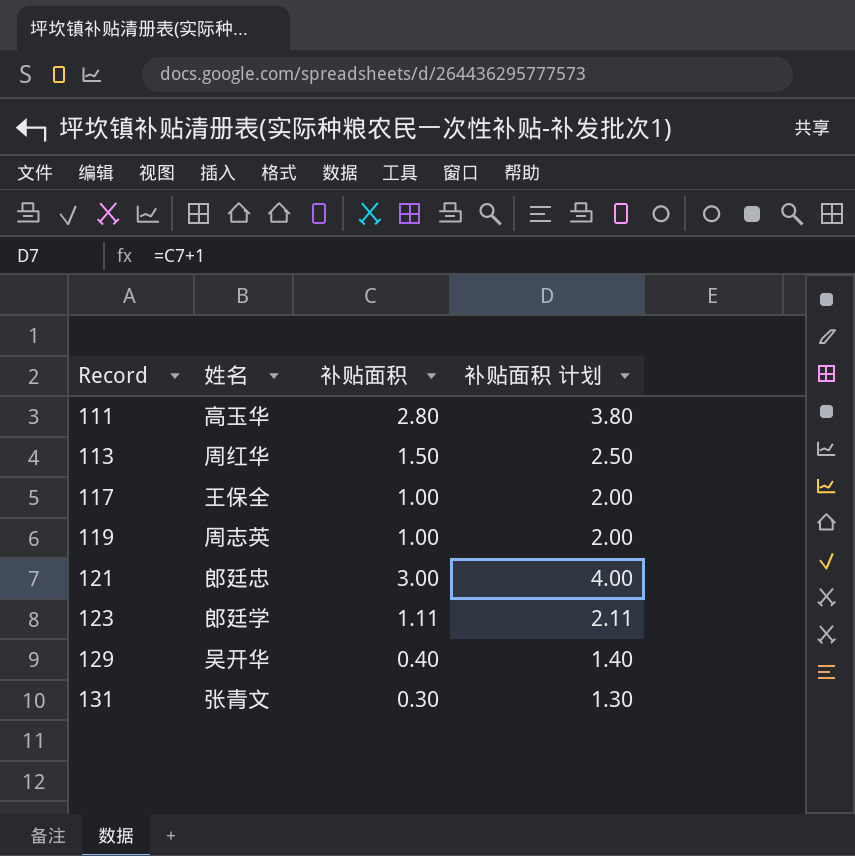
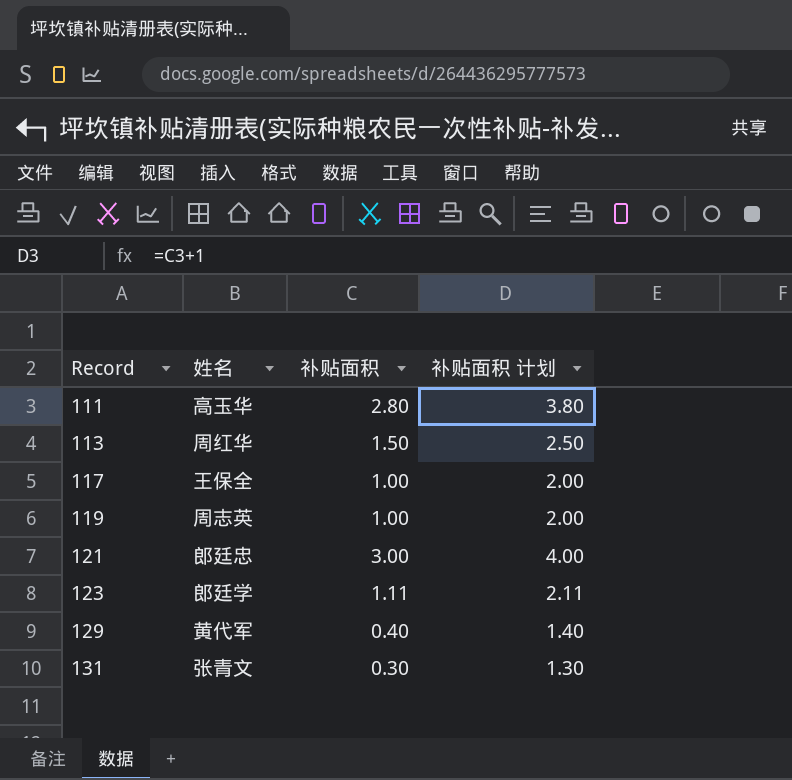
129 | 姓名: 吴开华 -> 黄代军

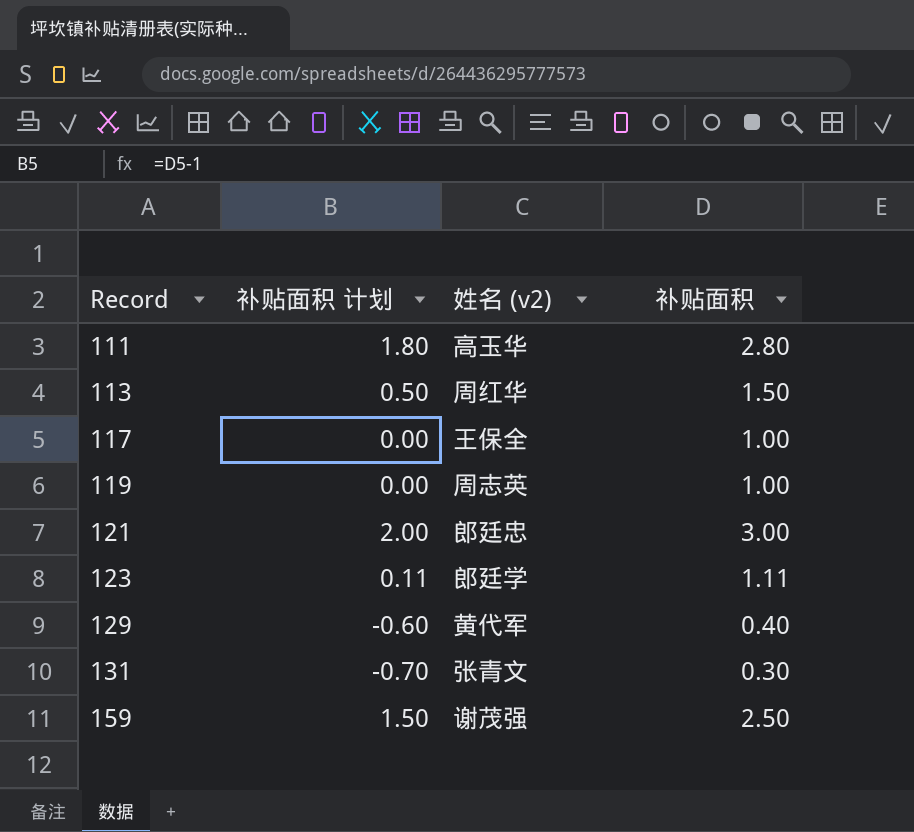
column 补贴面积 计划 | formula: [补贴面积] + 1 -> [补贴面积] - 1
column 补贴面积 计划 | position: 4 -> 2
column name: 姓名 -> 姓名 (v2)
row 159: none -> 1.50 | 谢茂强 | 2.50

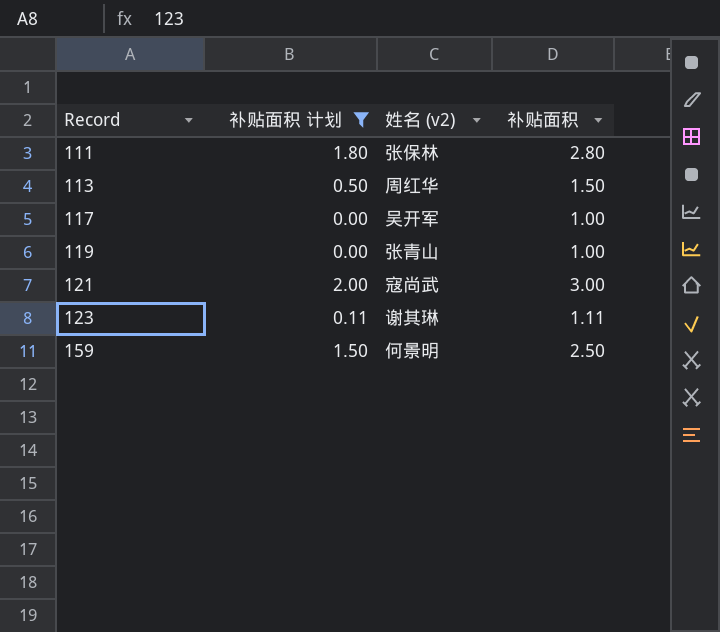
filter: none -> 补贴面积 计划 >= 0.00
111 | 姓名 (v2): 高玉华 -> 张保林
117 | 姓名 (v2): 王保全 -> 吴开军
119 | 姓名 (v2): 周志英 -> 张青山
121 | 姓名 (v2): 郎廷忠 -> 寇尚武
123 | 姓名 (v2): 郎廷学 -> 谢其琳
159 | 姓名 (v2): 谢茂强 -> 何景明

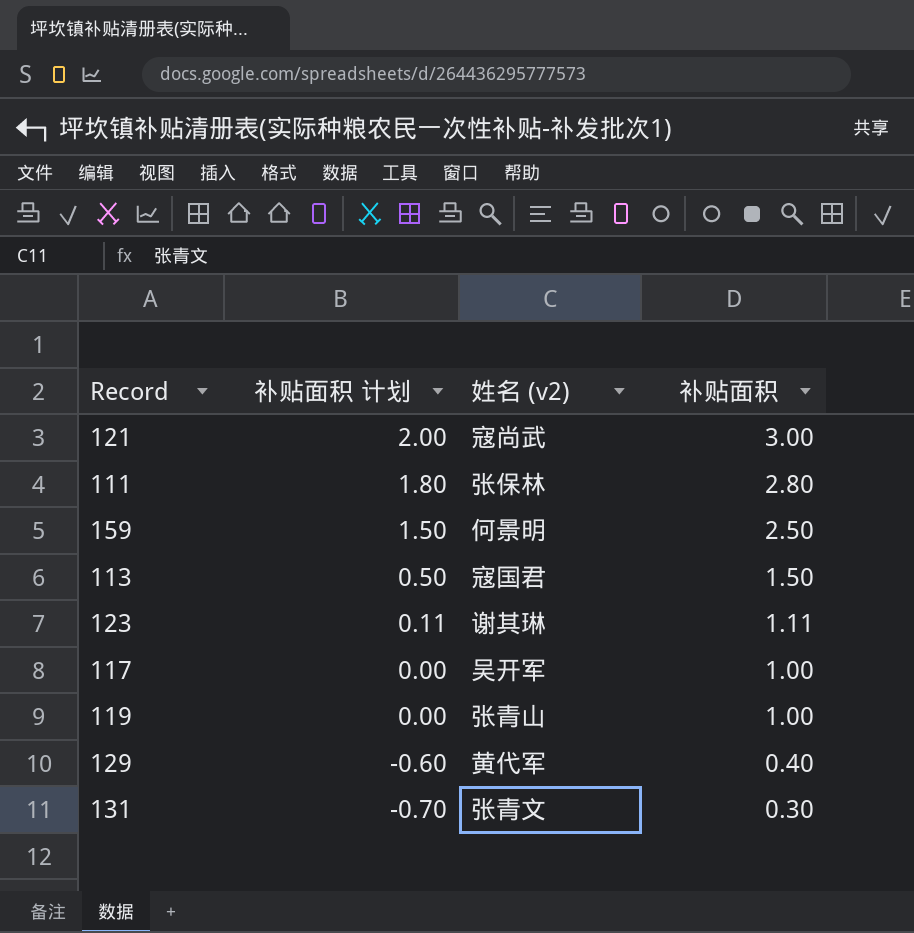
filter: 补贴面积 计划 >= 0.00 -> none
row order: Record ascending -> 补贴面积 计划 descending
113 | 姓名 (v2): 周红华 -> 寇国君

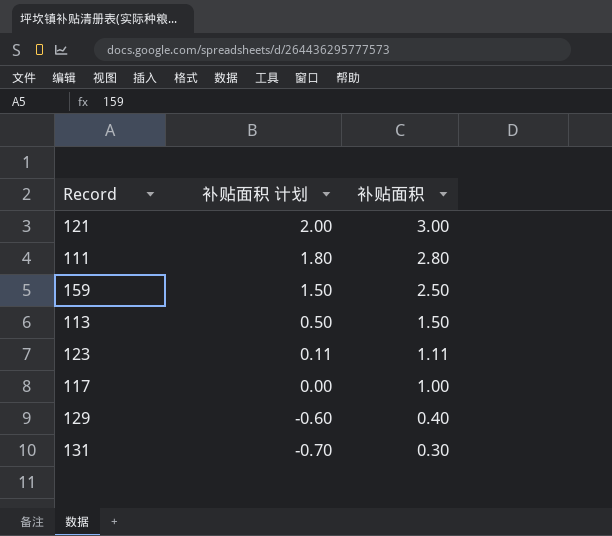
column 姓名 (v2) | position: 3 -> none
row 119: 0.00 | 张青山 | 1.00 -> none

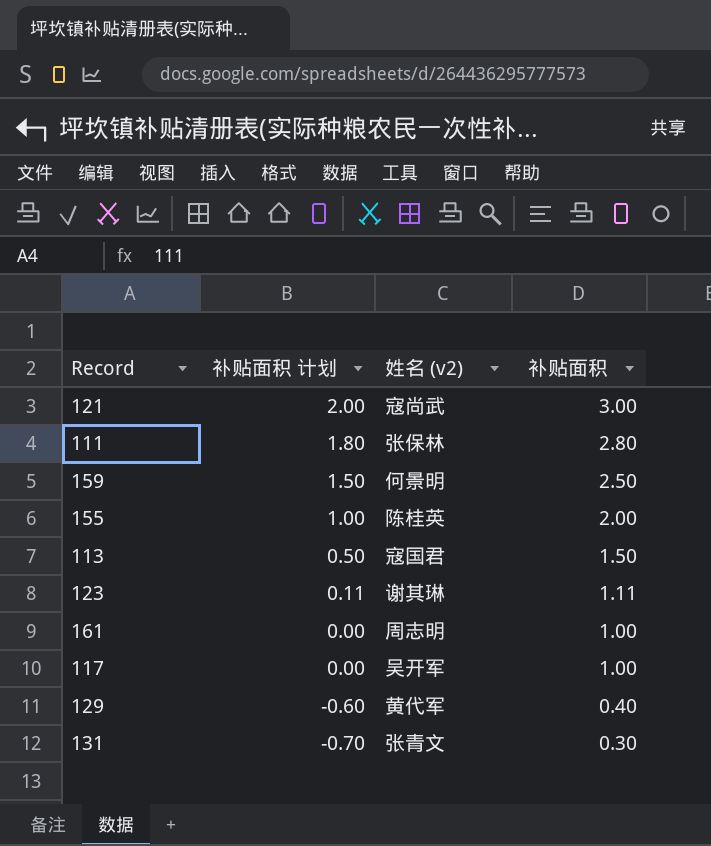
column 姓名 (v2) | position: none -> 3
row 155: none -> 1.00 | 陈桂英 | 2.00
row 161: none -> 0.00 | 周志明 | 1.00

